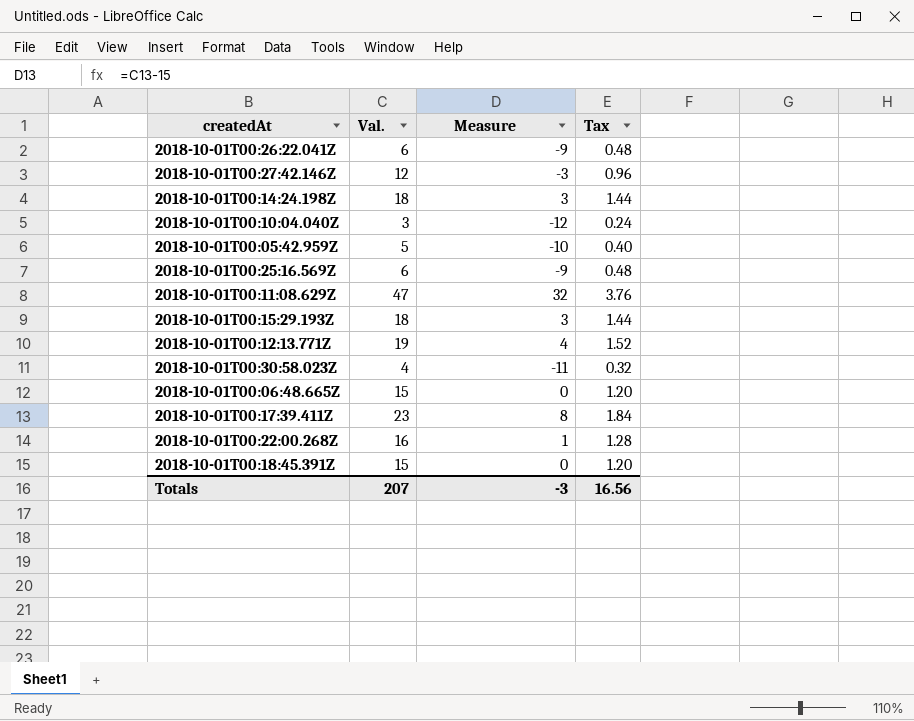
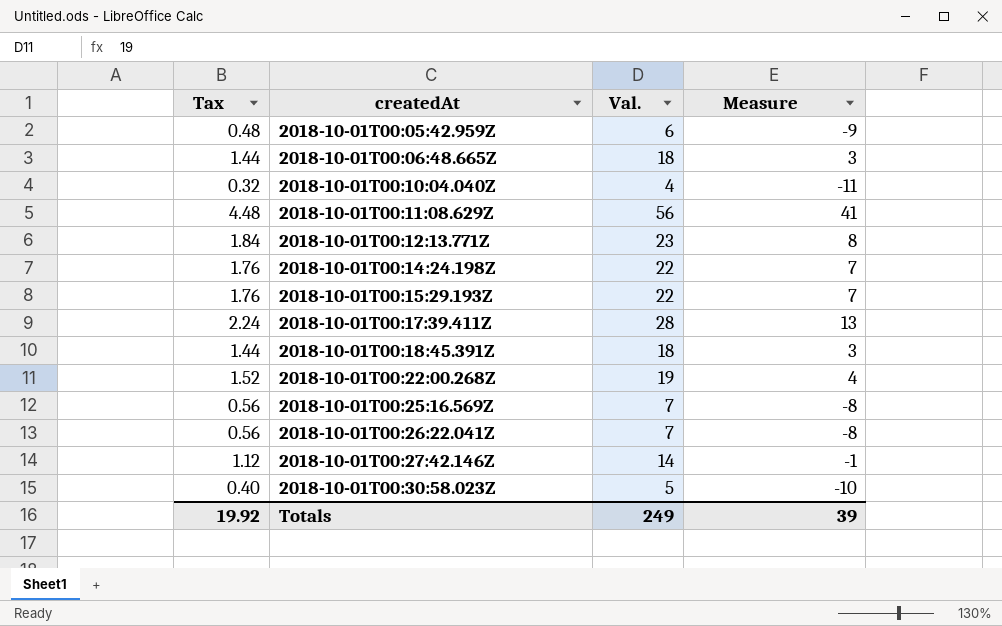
row order: none -> createdAt ascending
column Tax | position: 4 -> 1
2018-10-01T00:05:42.959Z | Tax: 0.40 -> 0.48
2018-10-01T00:05:42.959Z | Val.: 5 -> 6
2018-10-01T00:05:42.959Z | Measure: -10 -> -9
2018-10-01T00:06:48.665Z | Tax: 1.20 -> 1.44
2018-10-01T00:06:48.665Z | Val.: 15 -> 18
2018-10-01T00:06:48.665Z | Measure: 0 -> 3
2018-10-01T00:10:04.040Z | Tax: 0.24 -> 0.32
2018-10-01T00:10:04.040Z | Val.: 3 -> 4
2018-10-01T00:10:04.040Z | Measure: -12 -> -11
2018-10-01T00:11:08.629Z | Tax: 3.76 -> 4.48
2018-10-01T00:11:08.629Z | Val.: 47 -> 56
2018-10-01T00:11:08.629Z | Measure: 32 -> 41
2018-10-01T00:12:13.771Z | Tax: 1.52 -> 1.84
2018-10-01T00:12:13.771Z | Val.: 19 -> 23
2018-10-01T00:12:13.771Z | Measure: 4 -> 8
2018-10-01T00:14:24.198Z | Tax: 1.44 -> 1.76
2018-10-01T00:14:24.198Z | Val.: 18 -> 22
2018-10-01T00:14:24.198Z | Measure: 3 -> 7
2018-10-01T00:15:29.193Z | Tax: 1.44 -> 1.76
2018-10-01T00:15:29.193Z | Val.: 18 -> 22
2018-10-01T00:15:29.193Z | Measure: 3 -> 7
2018-10-01T00:17:39.411Z | Tax: 1.84 -> 2.24
2018-10-01T00:17:39.411Z | Val.: 23 -> 28
2018-10-01T00:17:39.411Z | Measure: 8 -> 13
2018-10-01T00:18:45.391Z | Tax: 1.20 -> 1.44
2018-10-01T00:18:45.391Z | Val.: 15 -> 18
2018-10-01T00:18:45.391Z | Measure: 0 -> 3
2018-10-01T00:22:00.268Z | Tax: 1.28 -> 1.52
2018-10-01T00:22:00.268Z | Val.: 16 -> 19
2018-10-01T00:22:00.268Z | Measure: 1 -> 4
2018-10-01T00:25:16.569Z | Tax: 0.48 -> 0.56
2018-10-01T00:25:16.569Z | Val.: 6 -> 7
2018-10-01T00:25:16.569Z | Measure: -9 -> -8
2018-10-01T00:26:22.041Z | Tax: 0.48 -> 0.56
2018-10-01T00:26:22.041Z | Val.: 6 -> 7
2018-10-01T00:26:22.041Z | Measure: -9 -> -8
2018-10-01T00:27:42.146Z | Tax: 0.96 -> 1.12
2018-10-01T00:27:42.146Z | Val.: 12 -> 14
2018-10-01T00:27:42.146Z | Measure: -3 -> -1
2018-10-01T00:30:58.023Z | Tax: 0.32 -> 0.40
2018-10-01T00:30:58.023Z | Val.: 4 -> 5
2018-10-01T00:30:58.023Z | Measure: -11 -> -10
Totals | Tax: 16.56 -> 19.92
Totals | Val.: 207 -> 249
Totals | Measure: -3 -> 39

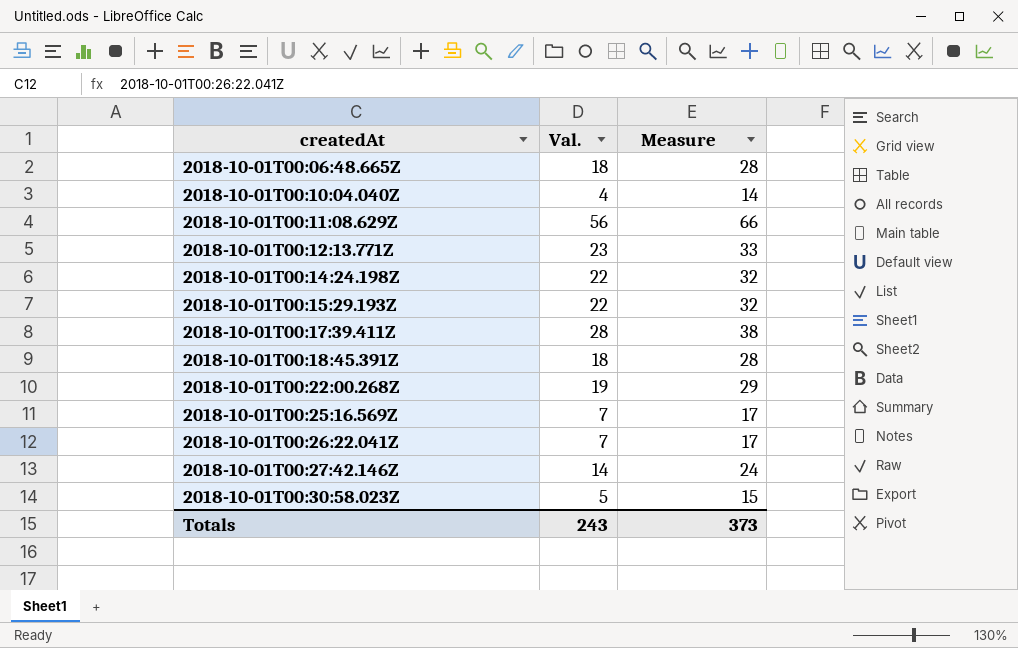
column Tax | formula: [Val.] * 0.08 -> none
column Measure | formula: [Val.] - 15 -> [Val.] + 10
row 2018-10-01T00:05:42.959Z: 0.48 | 6 | -9 -> none
Totals | Val.: 249 -> 243
Totals | Measure: 39 -> 373

